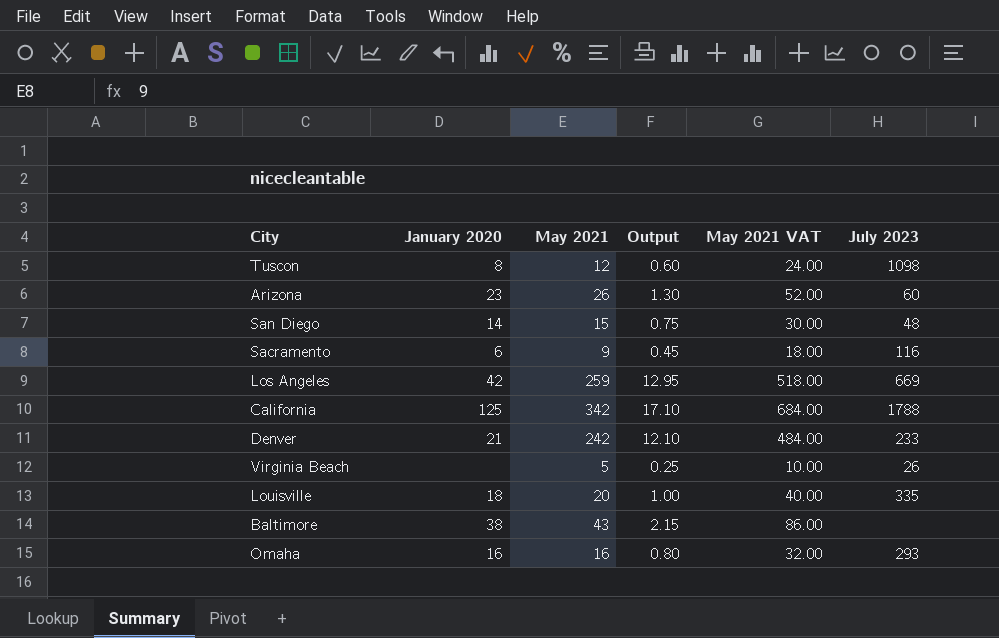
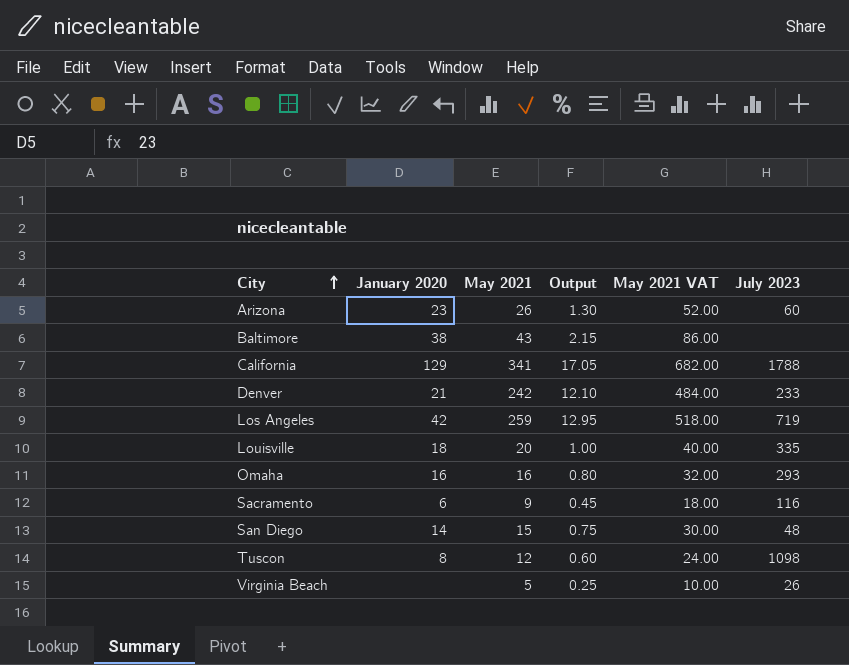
row order: none -> City ascending
California | January 2020: 125 -> 129
California | May 2021: 342 -> 341
California | Output: 17.10 -> 17.05
California | May 2021 VAT: 684.00 -> 682.00
Los Angeles | July 2023: 669 -> 719

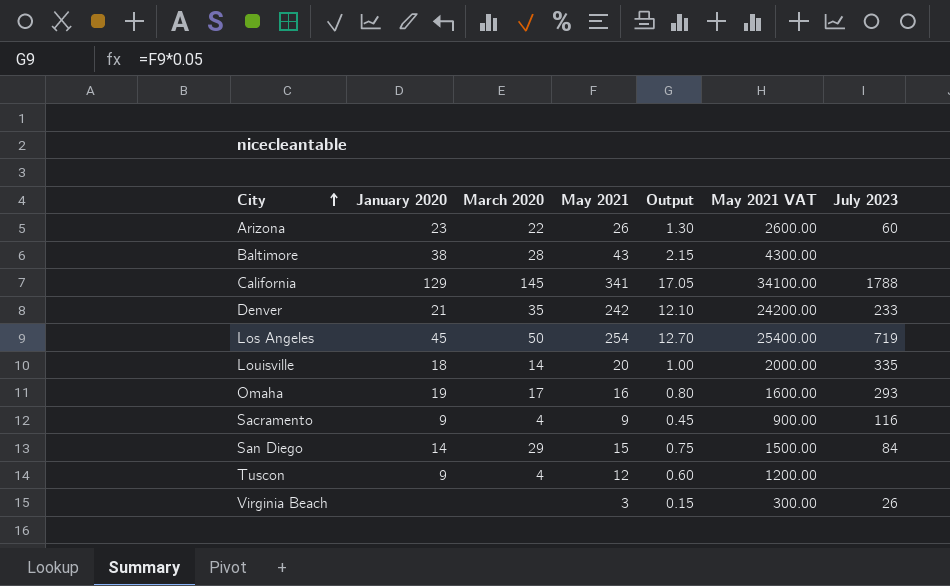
column March 2020 | position: none -> 3
column May 2021 VAT | formula: [May 2021] * 2 -> [May 2021] * 100
Los Angeles | January 2020: 42 -> 45
Los Angeles | May 2021: 259 -> 254
Los Angeles | Output: 12.95 -> 12.70
Omaha | January 2020: 16 -> 19
Sacramento | January 2020: 6 -> 9
San Diego | July 2023: 48 -> 84
Tuscon | January 2020: 8 -> 9
Tuscon | July 2023: 1098 -> none
Virginia Beach | May 2021: 5 -> 3
Virginia Beach | Output: 0.25 -> 0.15

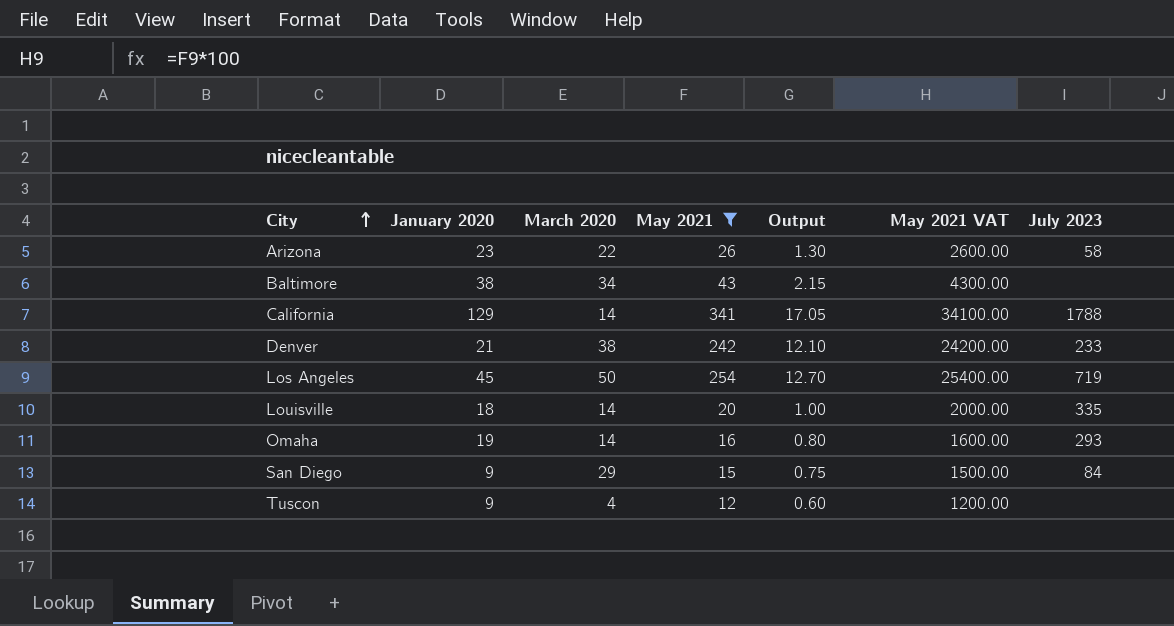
filter: none -> May 2021 >= 12
Arizona | July 2023: 60 -> 58
Baltimore | March 2020: 28 -> 34
California | March 2020: 145 -> 14
Denver | March 2020: 35 -> 38
Omaha | March 2020: 17 -> 14
San Diego | January 2020: 14 -> 9

